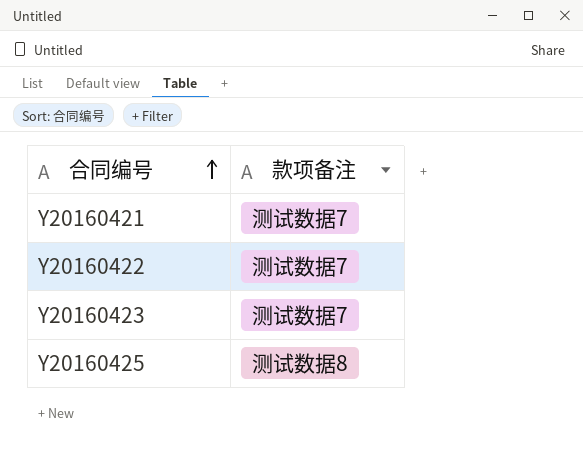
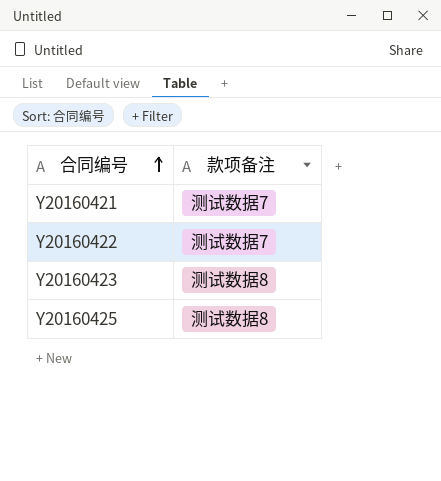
Y20160423 | 款项备注: 测试数据7 -> 测试数据8

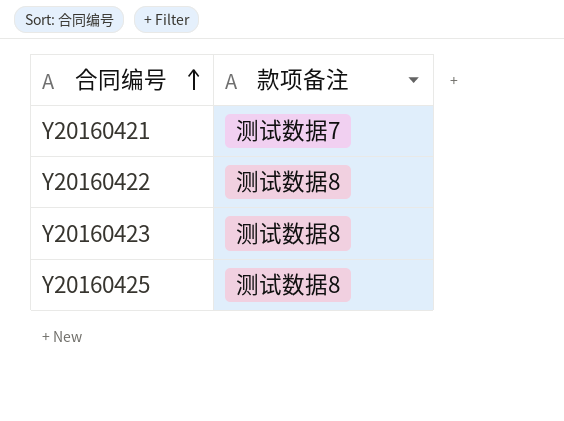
Y20160422 | 款项备注: 测试数据7 -> 测试数据8

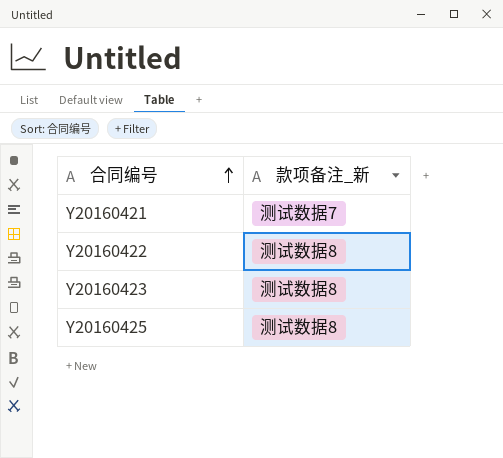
column name: 款项备注 -> 款项备注_新

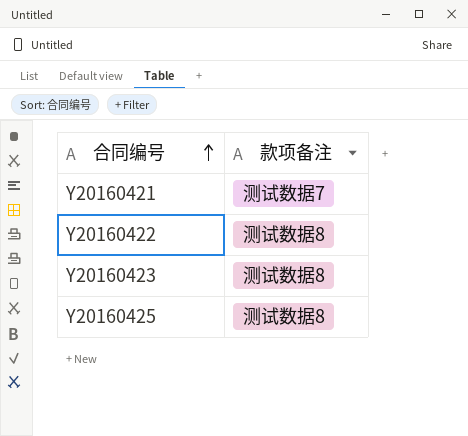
column name: 款项备注_新 -> 款项备注

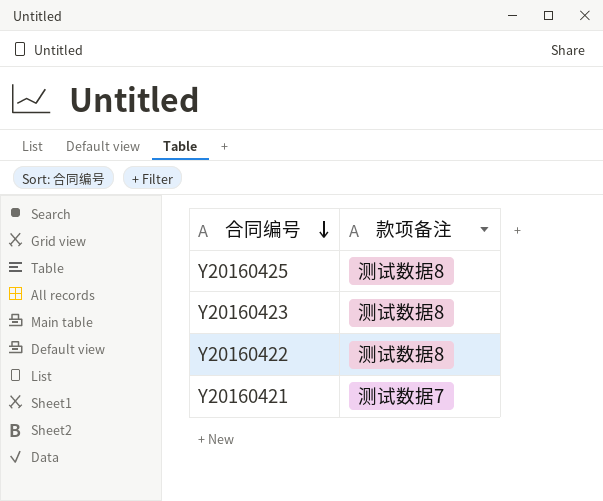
row order: 合同编号 ascending -> 合同编号 descending

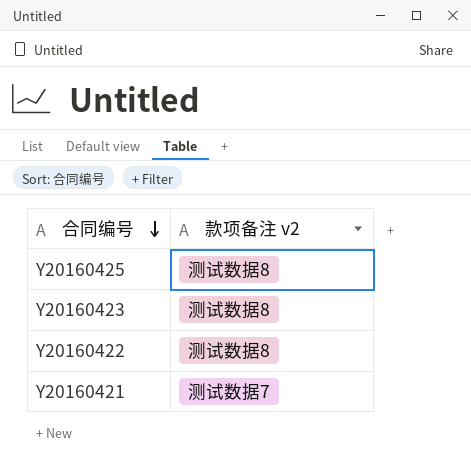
column name: 款项备注 -> 款项备注 v2

